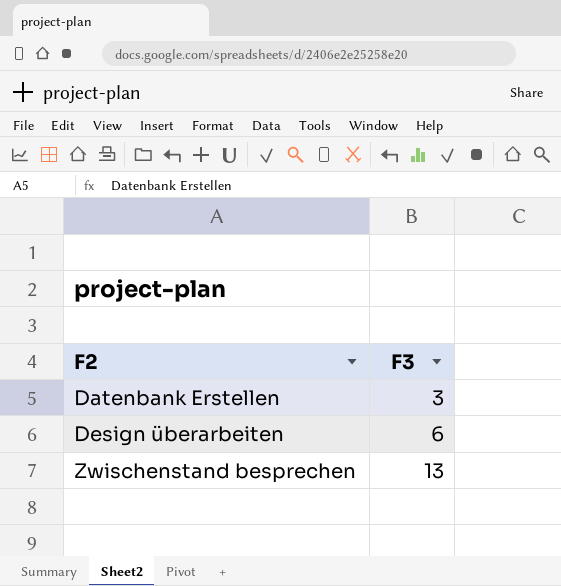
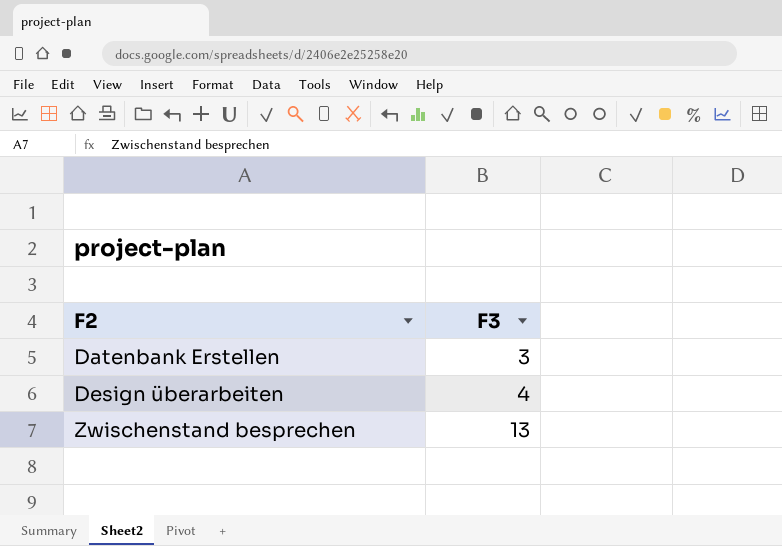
Design überarbeiten | F3: 6 -> 4

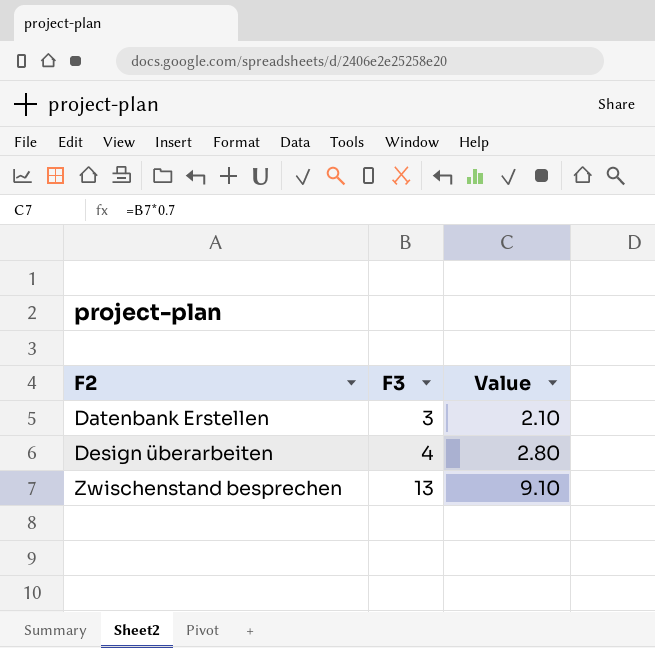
column Value | formula: none -> [F3] * 0.7

